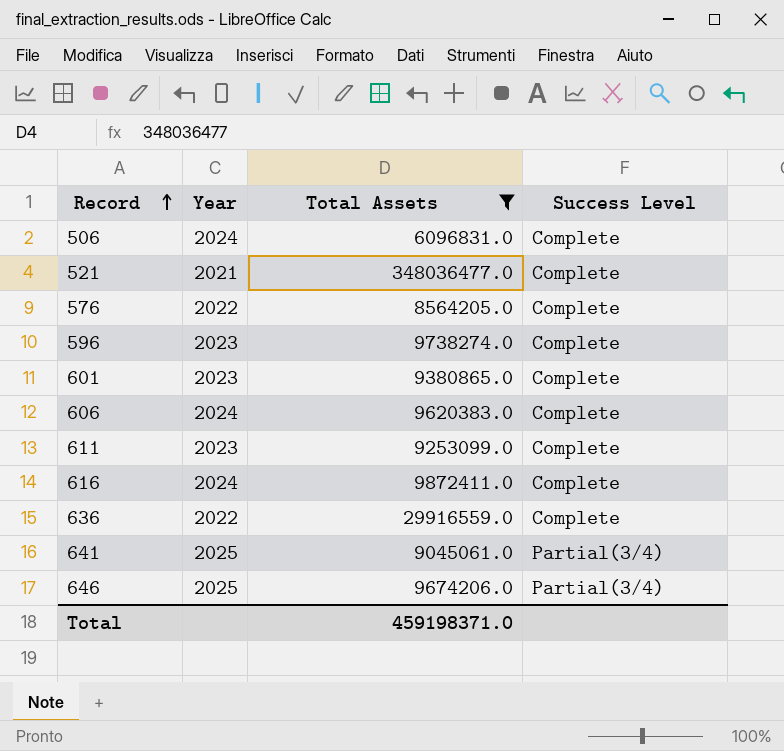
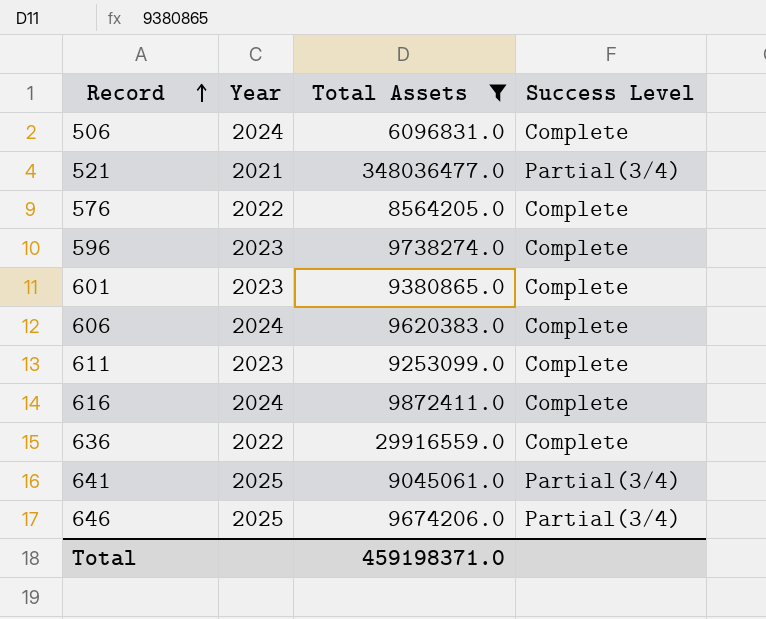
521 | Success Level: Complete -> Partial(3/4)

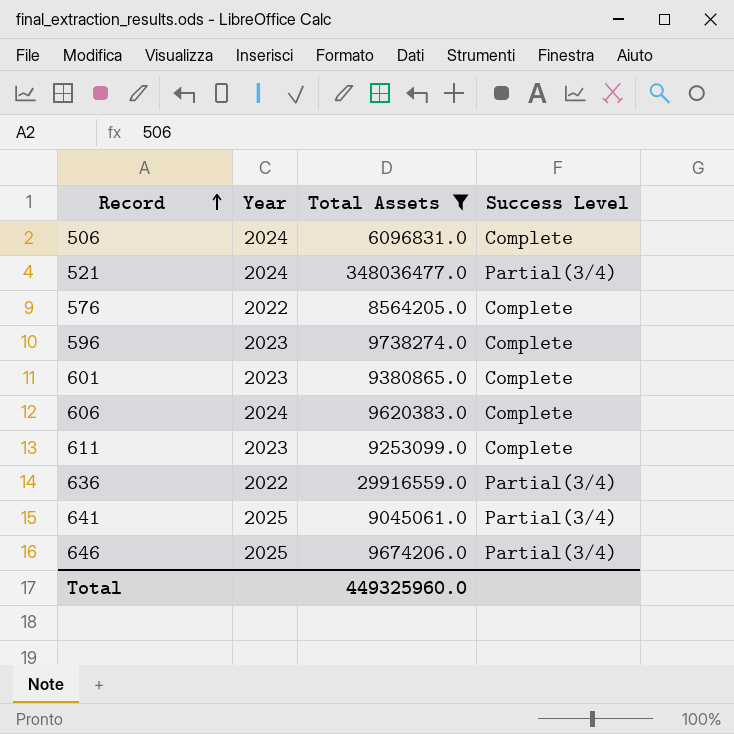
row 616: 2024 | 9872411.0 | Complete -> none
521 | Year: 2021 -> 2024
636 | Success Level: Complete -> Partial(3/4)
Total | Total Assets: 459198371.0 -> 449325960.0

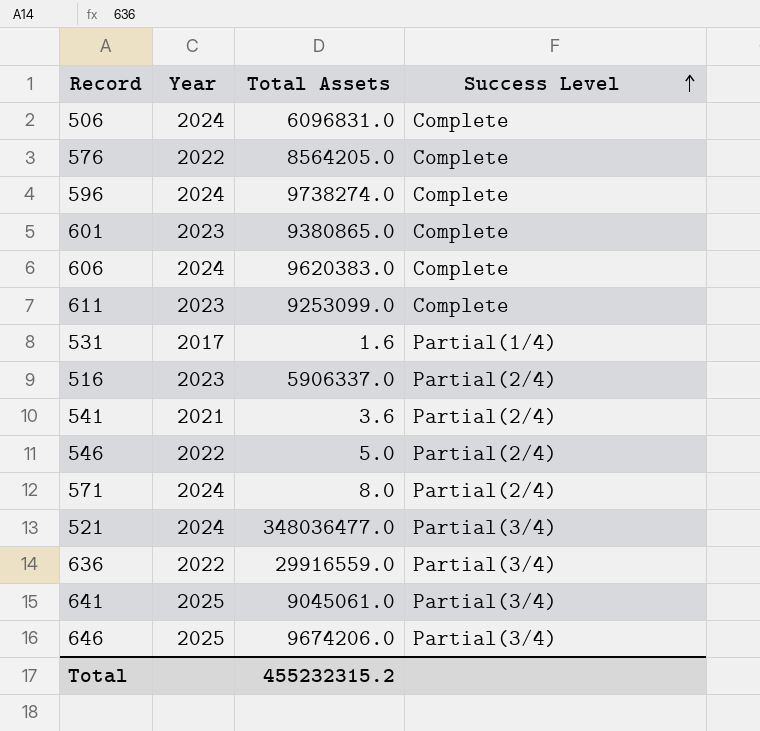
filter: Total Assets >= 6096831.0 -> none
row order: Record ascending -> Success Level ascending
596 | Year: 2023 -> 2024
Total | Total Assets: 449325960.0 -> 455232315.2

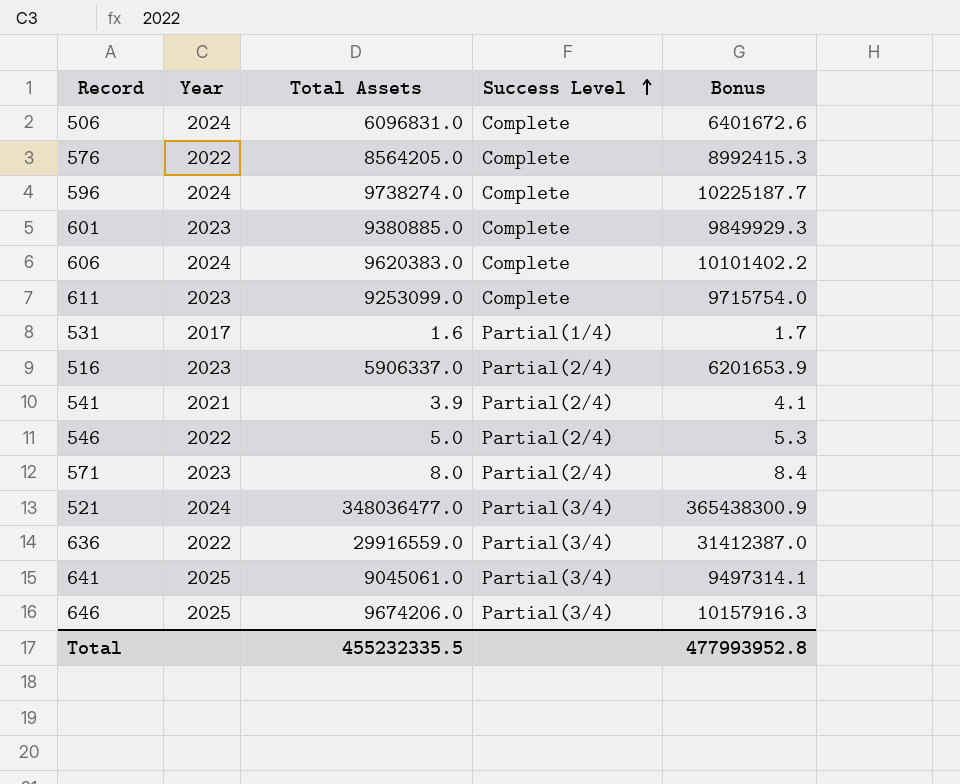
column Bonus | formula: none -> [Total Assets] * 1.05
601 | Total Assets: 9380865.0 -> 9380885.0
541 | Total Assets: 3.6 -> 3.9
571 | Year: 2024 -> 2023
Total | Total Assets: 455232315.2 -> 455232335.5

